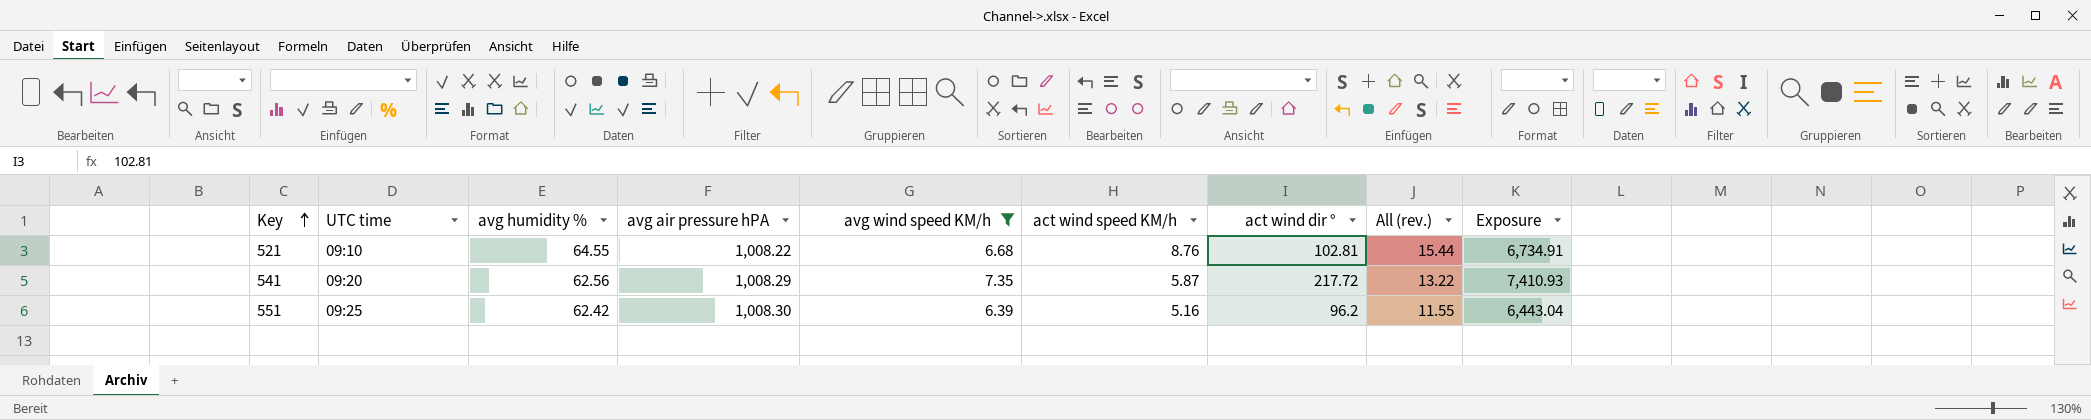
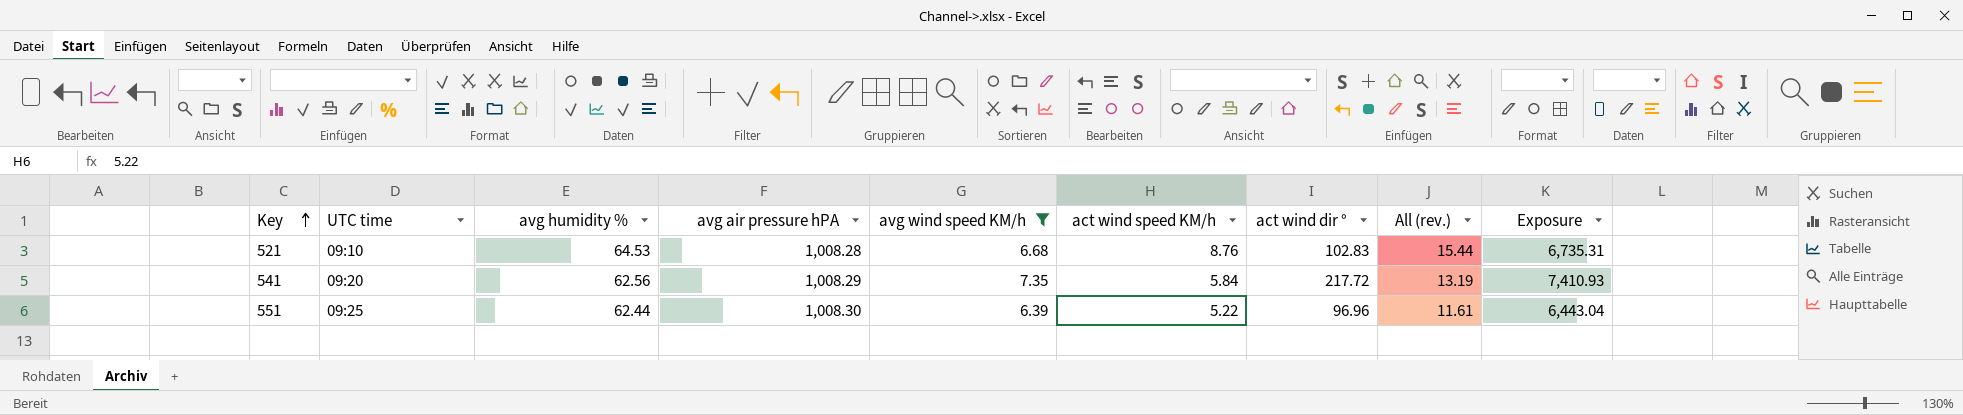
521 | avg humidity %: 64.55 -> 64.53
521 | avg air pressure hPA: 1,008.22 -> 1,008.28
521 | act wind dir °: 102.81 -> 102.83
521 | Exposure: 6,734.91 -> 6,735.31
541 | act wind speed KM/h: 5.87 -> 5.84
541 | All (rev.): 13.22 -> 13.19
551 | avg humidity %: 62.42 -> 62.44
551 | act wind speed KM/h: 5.16 -> 5.22
551 | act wind dir °: 96.2 -> 96.96
551 | All (rev.): 11.55 -> 11.61

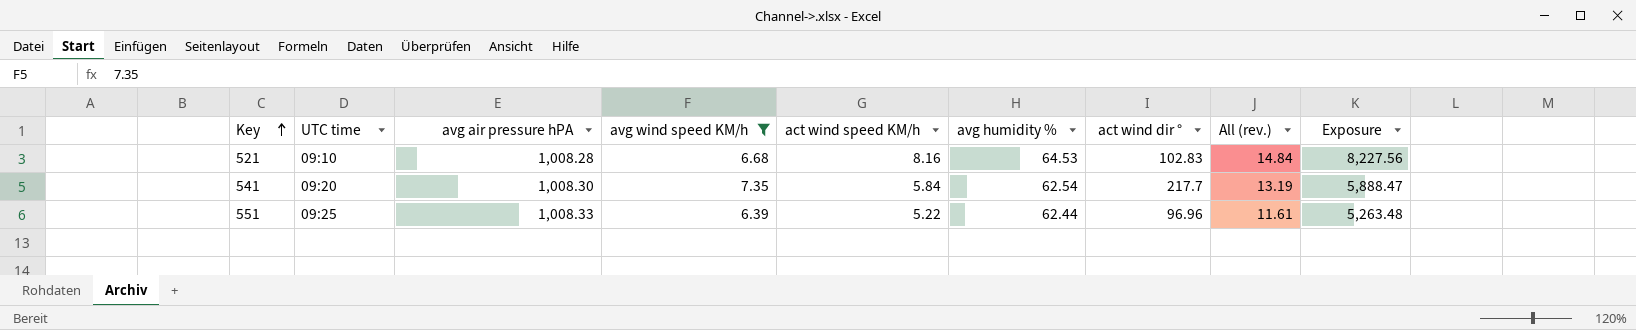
column avg humidity % | position: 3 -> 6
column Exposure | formula: [avg air pressure hPA] * [avg wind speed KM/h] -> [avg air pressure hPA] * [act wind speed KM/h]
521 | act wind speed KM/h: 8.76 -> 8.16
521 | All (rev.): 15.44 -> 14.84
541 | avg air pressure hPA: 1,008.29 -> 1,008.30
541 | avg humidity %: 62.56 -> 62.54
541 | act wind dir °: 217.72 -> 217.7
551 | avg air pressure hPA: 1,008.30 -> 1,008.33

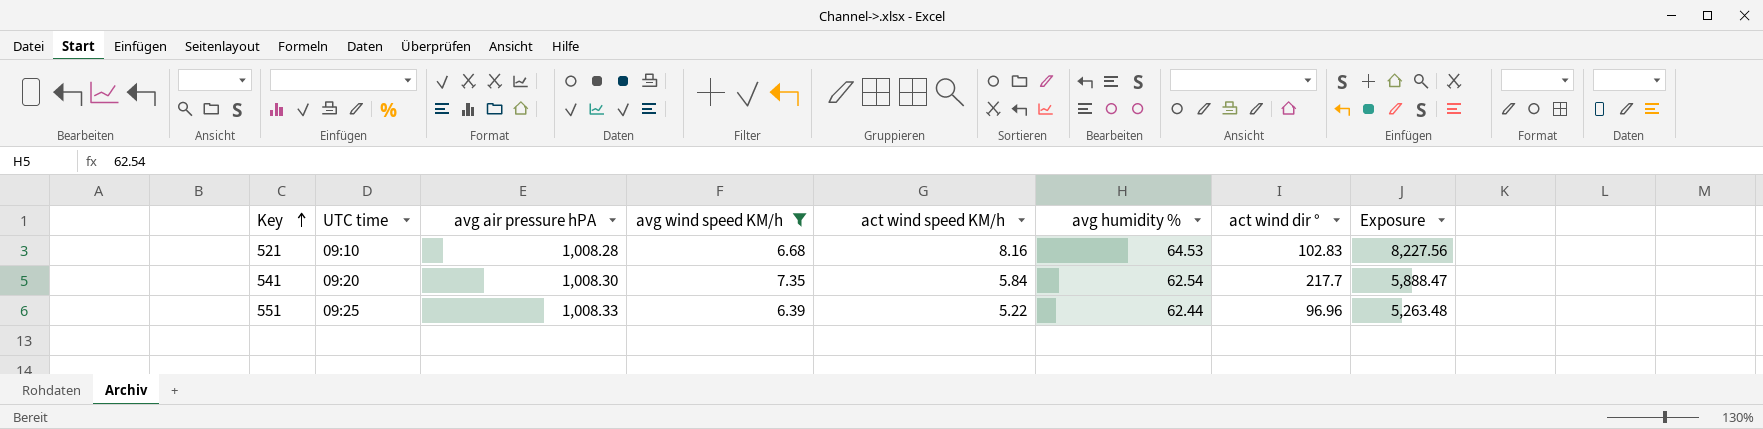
column All (rev.) | formula: [avg wind speed KM/h] + [act wind speed KM/h] -> none

